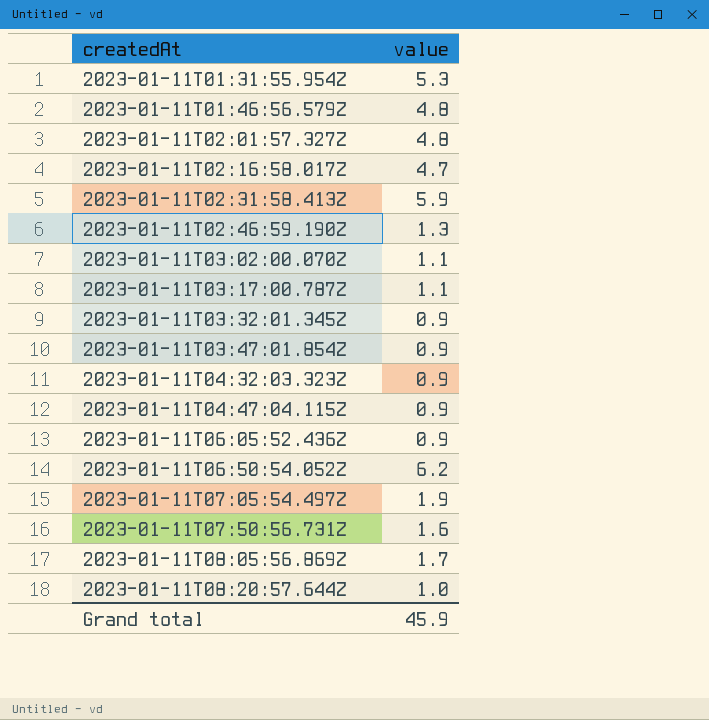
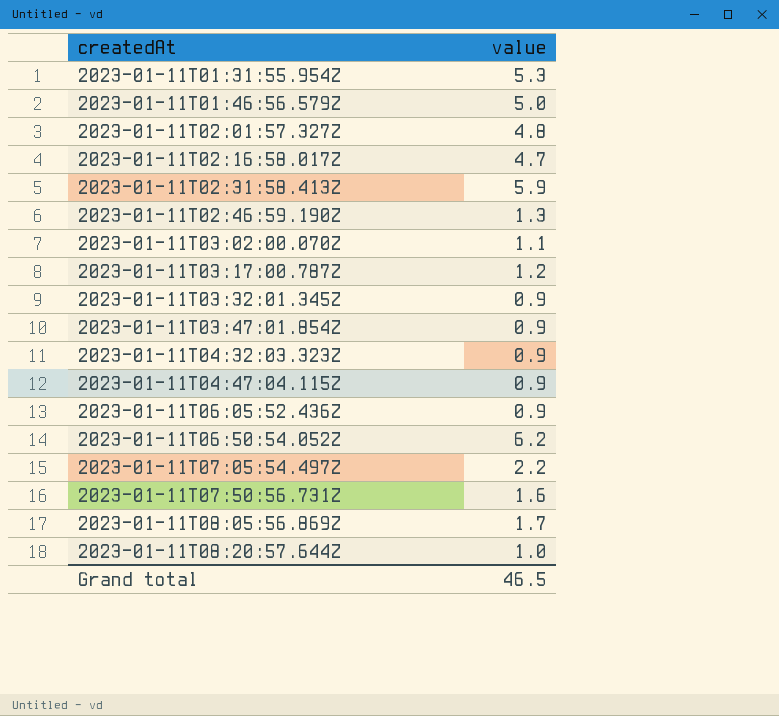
2023-01-11T01:46:56.579Z | value: 4.8 -> 5.0
2023-01-11T03:17:00.787Z | value: 1.1 -> 1.2
2023-01-11T07:05:54.497Z | value: 1.9 -> 2.2
Grand total | value: 45.9 -> 46.5

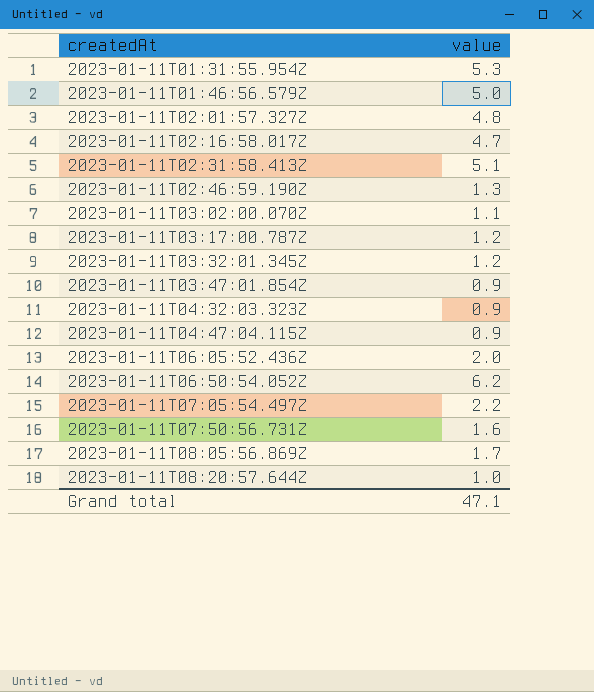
2023-01-11T02:31:58.413Z | value: 5.9 -> 5.1
2023-01-11T03:32:01.345Z | value: 0.9 -> 1.2
2023-01-11T06:05:52.436Z | value: 0.9 -> 2.0
Grand total | value: 46.5 -> 47.1

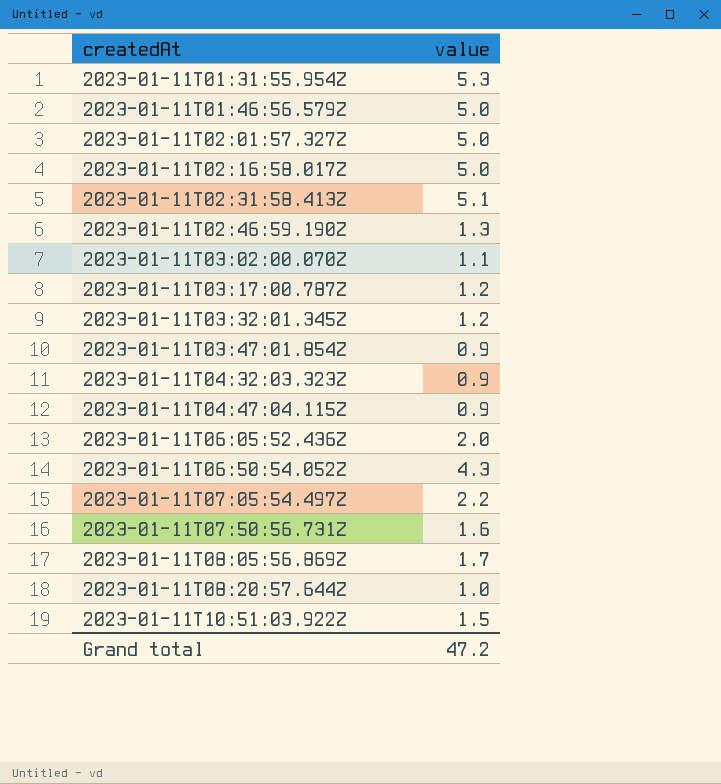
2023-01-11T02:01:57.327Z | value: 4.8 -> 5.0
2023-01-11T02:16:58.017Z | value: 4.7 -> 5.0
2023-01-11T06:50:54.052Z | value: 6.2 -> 4.3
row 2023-01-11T10:51:03.922Z: none -> 1.5
Grand total | value: 47.1 -> 47.2

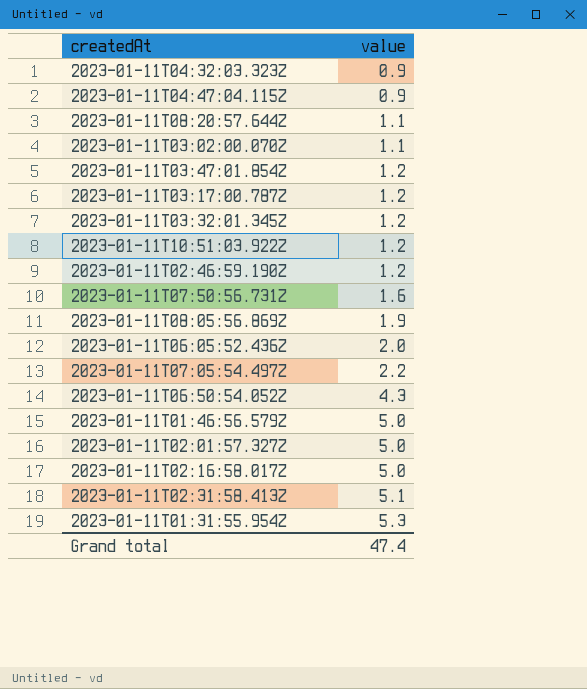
row order: createdAt ascending -> value ascending
2023-01-11T08:20:57.644Z | value: 1.0 -> 1.1
2023-01-11T03:47:01.854Z | value: 0.9 -> 1.2
2023-01-11T10:51:03.922Z | value: 1.5 -> 1.2
2023-01-11T02:46:59.190Z | value: 1.3 -> 1.2
2023-01-11T08:05:56.869Z | value: 1.7 -> 1.9
Grand total | value: 47.2 -> 47.4

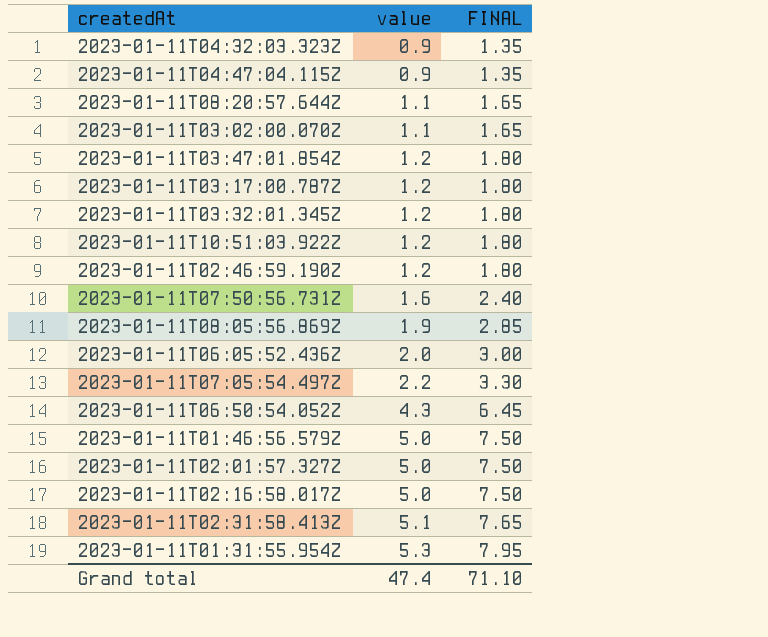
column FINAL | formula: none -> [value] * 1.5

